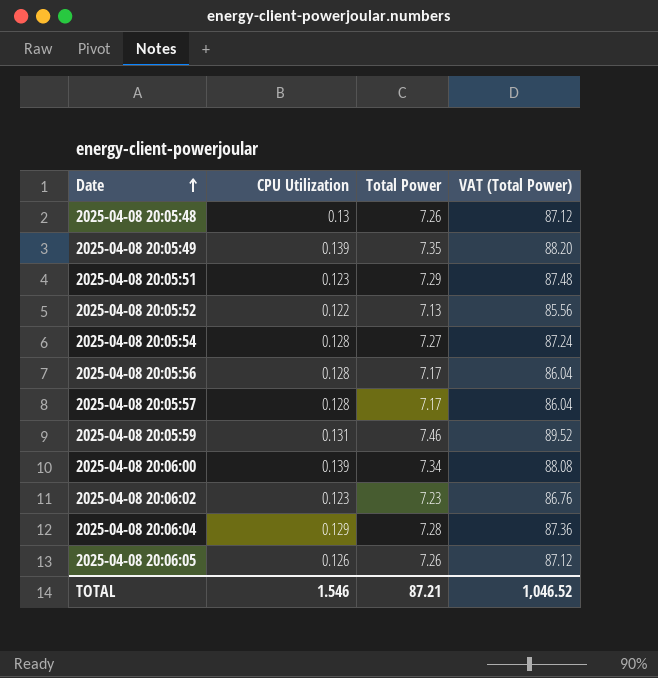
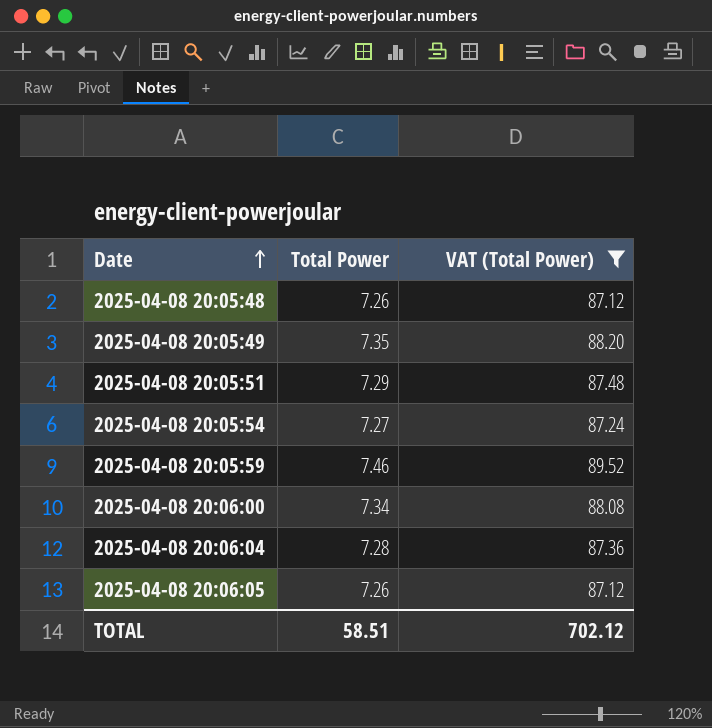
filter: none -> VAT (Total Power) >= 87.12
column CPU Utilization | position: 2 -> none
TOTAL | Total Power: 87.21 -> 58.51
TOTAL | VAT (Total Power): 1,046.52 -> 702.12

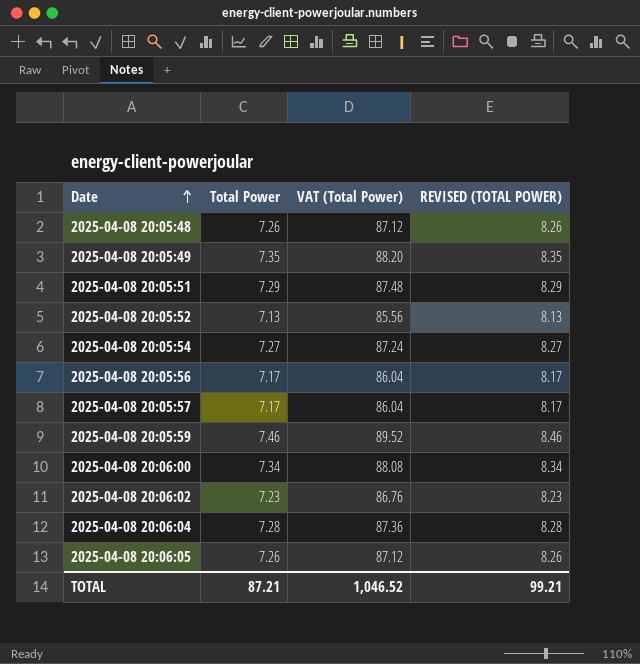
filter: VAT (Total Power) >= 87.12 -> none
column REVISED (TOTAL POWER) | formula: none -> [Total Power] + 1
TOTAL | Total Power: 58.51 -> 87.21
TOTAL | VAT (Total Power): 702.12 -> 1,046.52

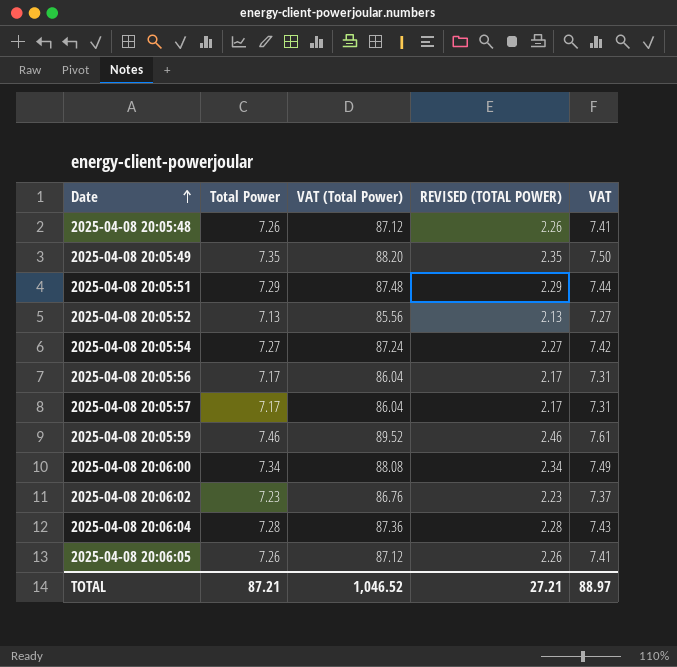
column REVISED (TOTAL POWER) | formula: [Total Power] + 1 -> [Total Power] - 5
column VAT | formula: none -> [Total Power] * 1.02
TOTAL | REVISED (TOTAL POWER): 99.21 -> 27.21

